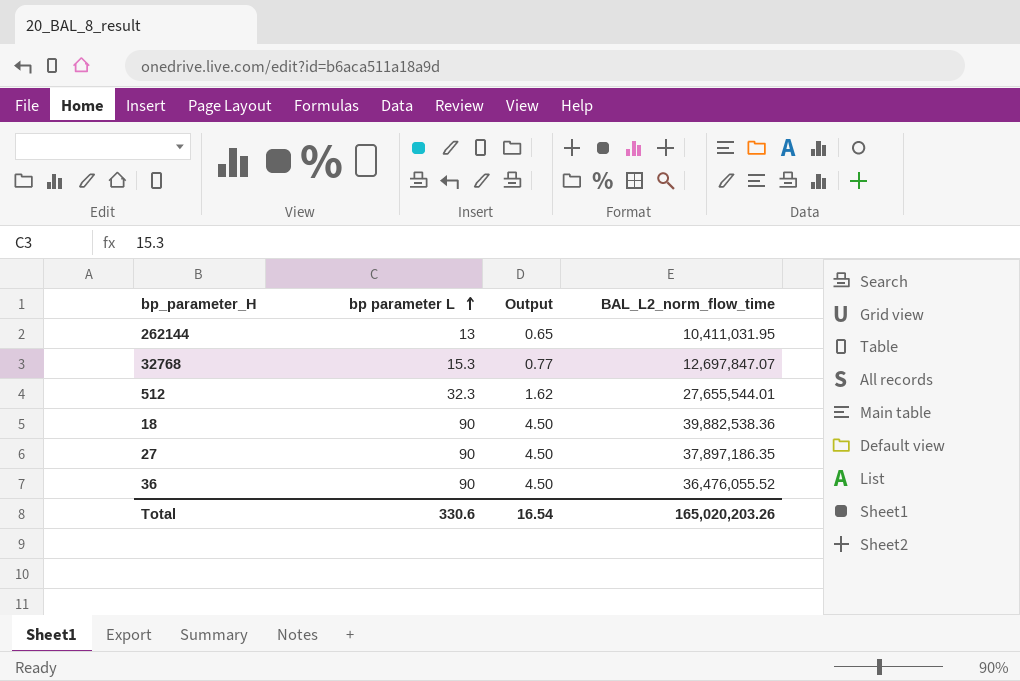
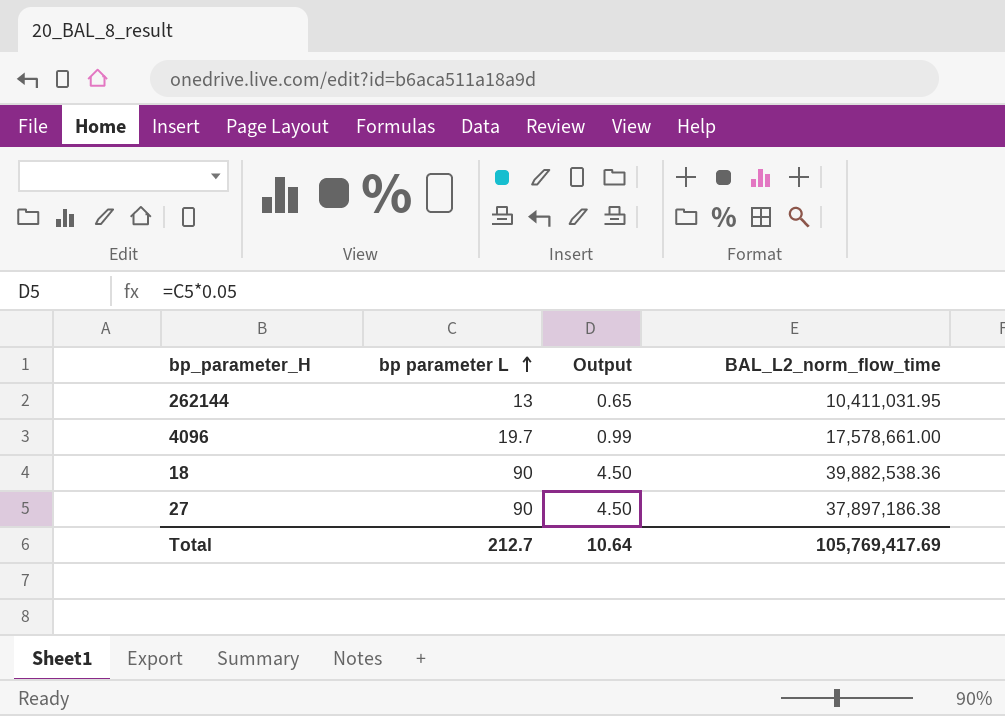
row 32768: 15.3 | 0.77 | 12,697,847.07 -> none
row 512: 32.3 | 1.62 | 27,655,544.01 -> none
row 36: 90 | 4.50 | 36,476,055.52 -> none
row 4096: none -> 19.7 | 0.99 | 17,578,661.00
27 | BAL_L2_norm_flow_time: 37,897,186.35 -> 37,897,186.38
Total | bp parameter L: 330.6 -> 212.7
Total | Output: 16.54 -> 10.64
Total | BAL_L2_norm_flow_time: 165,020,203.26 -> 105,769,417.69

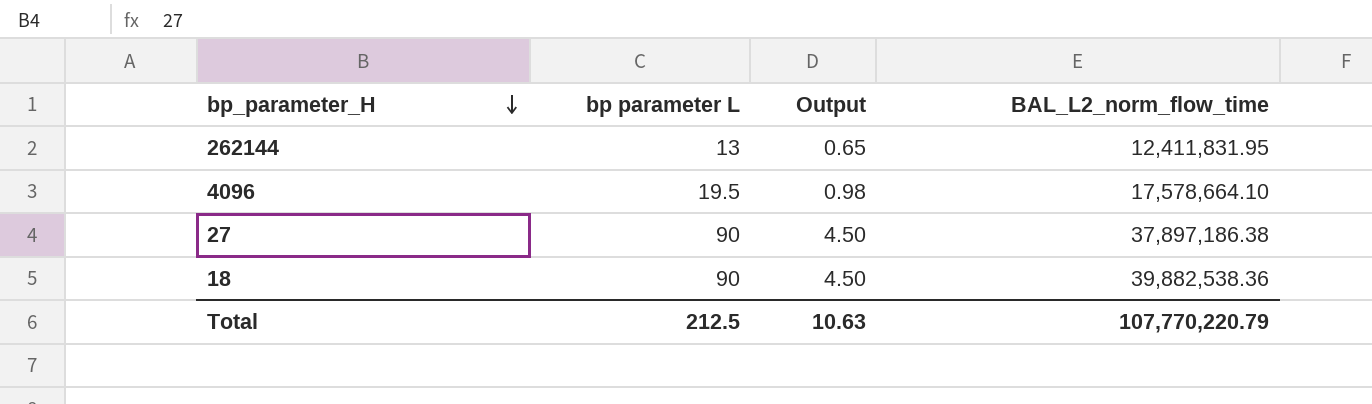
row order: bp parameter L ascending -> bp_parameter_H descending
262144 | BAL_L2_norm_flow_time: 10,411,031.95 -> 12,411,831.95
4096 | bp parameter L: 19.7 -> 19.5
4096 | Output: 0.99 -> 0.98
4096 | BAL_L2_norm_flow_time: 17,578,661.00 -> 17,578,664.10
Total | bp parameter L: 212.7 -> 212.5
Total | Output: 10.64 -> 10.63
Total | BAL_L2_norm_flow_time: 105,769,417.69 -> 107,770,220.79

